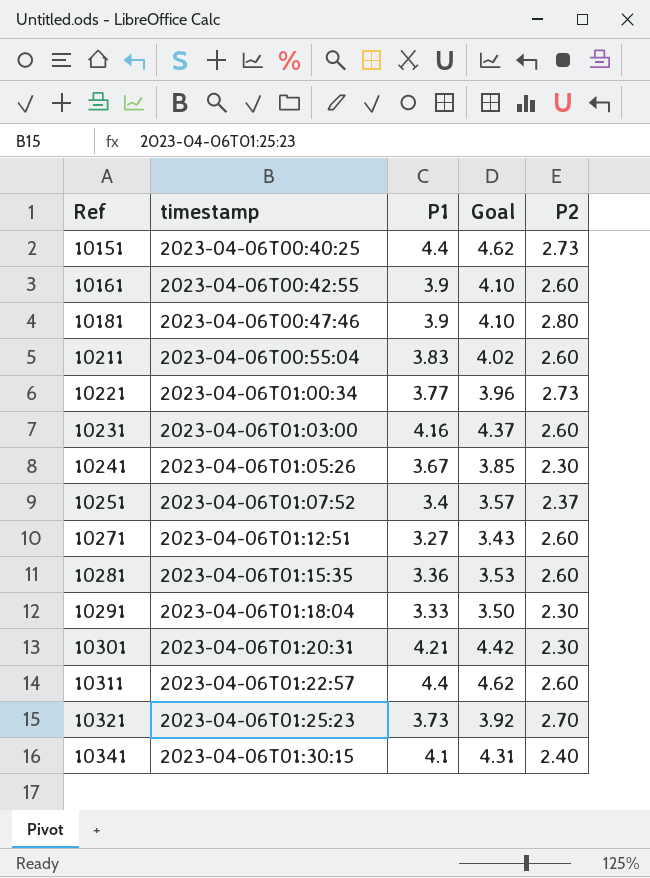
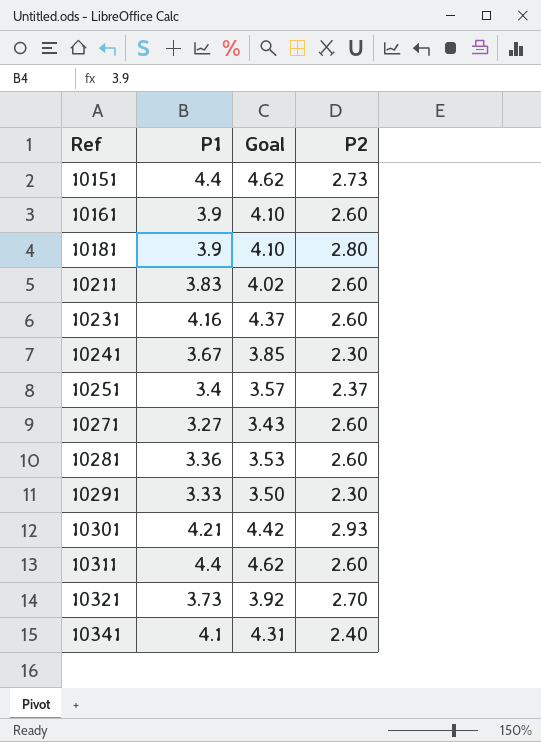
column timestamp | position: 2 -> none
row 10221: 2023-04-06T01:00:34 | 3.77 | 3.96 | 2.73 -> none
10301 | P2: 2.30 -> 2.93

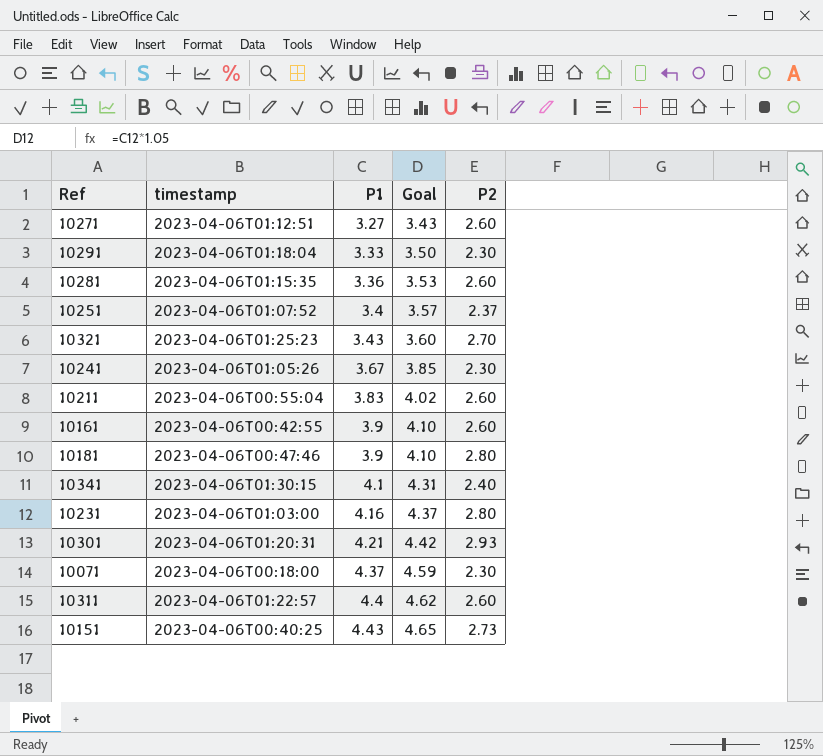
row order: Ref ascending -> P1 ascending
column timestamp | position: none -> 2
10321 | P1: 3.73 -> 3.43
10321 | Goal: 3.92 -> 3.60
10231 | P2: 2.60 -> 2.80
row 10071: none -> 2023-04-06T00:18:00 | 4.37 | 4.59 | 2.30
10151 | P1: 4.4 -> 4.43
10151 | Goal: 4.62 -> 4.65

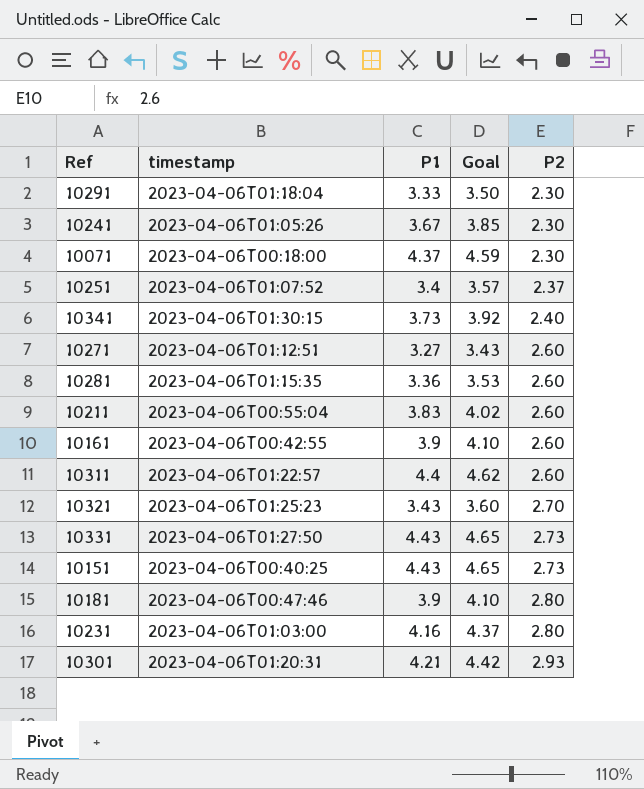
row order: P1 ascending -> P2 ascending
10341 | P1: 4.1 -> 3.73
10341 | Goal: 4.31 -> 3.92
row 10331: none -> 2023-04-06T01:27:50 | 4.43 | 4.65 | 2.73

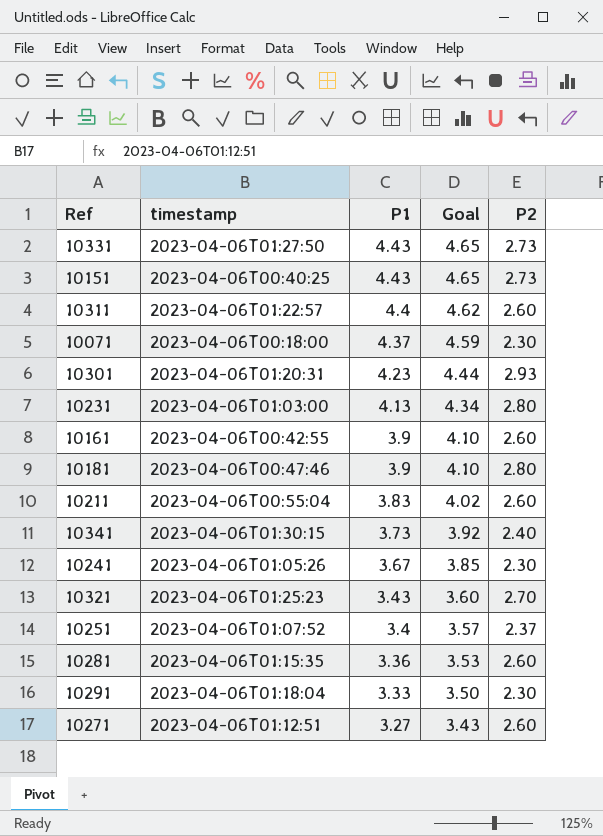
row order: P2 ascending -> P1 descending
10301 | P1: 4.21 -> 4.23
10301 | Goal: 4.42 -> 4.44
10231 | P1: 4.16 -> 4.13
10231 | Goal: 4.37 -> 4.34

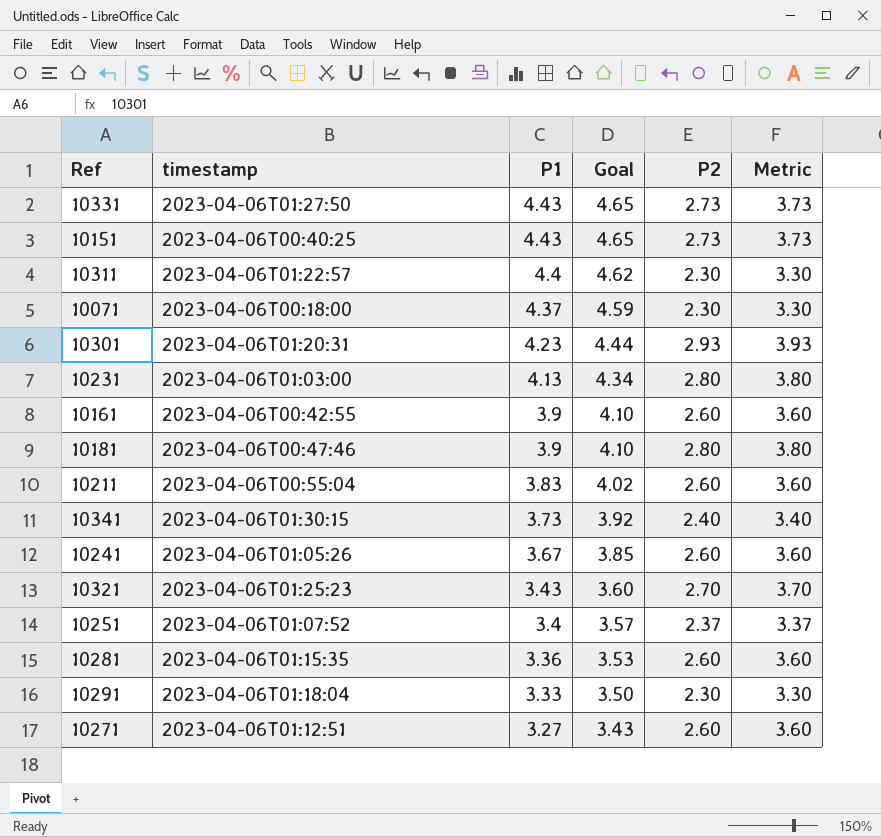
column Metric | formula: none -> [P2] + 1
10311 | P2: 2.60 -> 2.30
10241 | P2: 2.30 -> 2.60

